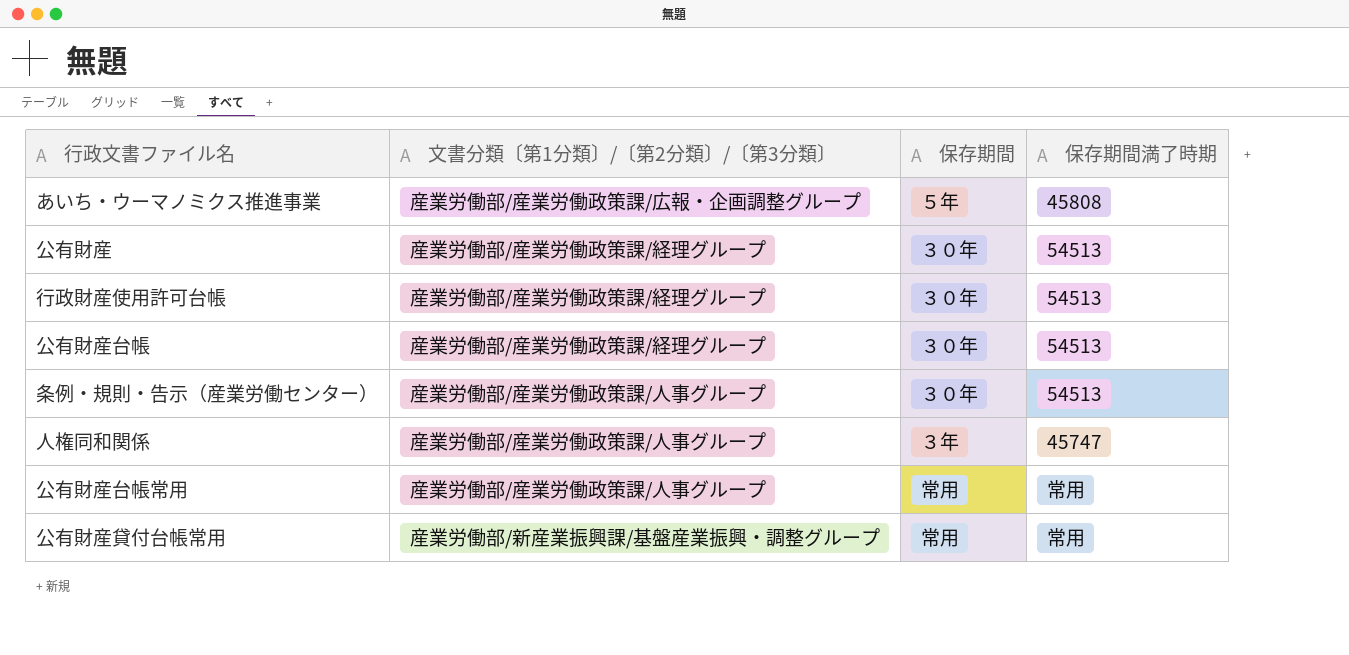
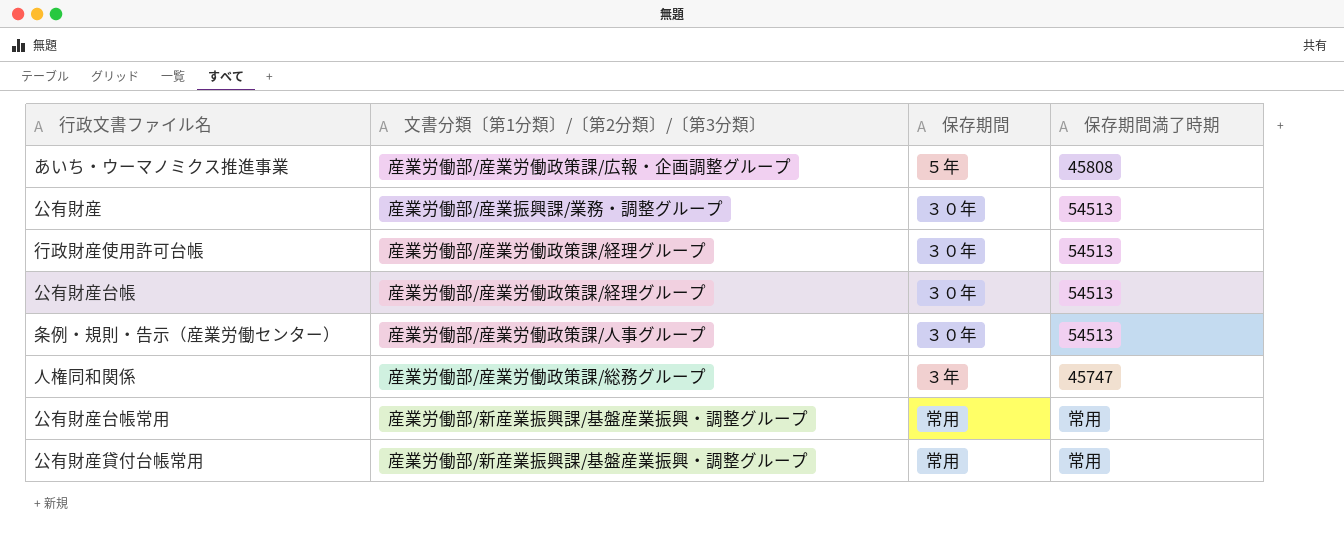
公有財産 | 文書分類〔第1分類〕/〔第2分類〕/〔第3分類〕: 産業労働部/産業労働政策課/経理グループ -> 産業労働部/産業振興課/業務・調整グループ
人権同和関係 | 文書分類〔第1分類〕/〔第2分類〕/〔第3分類〕: 産業労働部/産業労働政策課/人事グループ -> 産業労働部/産業労働政策課/総務グループ
公有財産台帳常用 | 文書分類〔第1分類〕/〔第2分類〕/〔第3分類〕: 産業労働部/産業労働政策課/人事グループ -> 産業労働部/新産業振興課/基盤産業振興・調整グループ

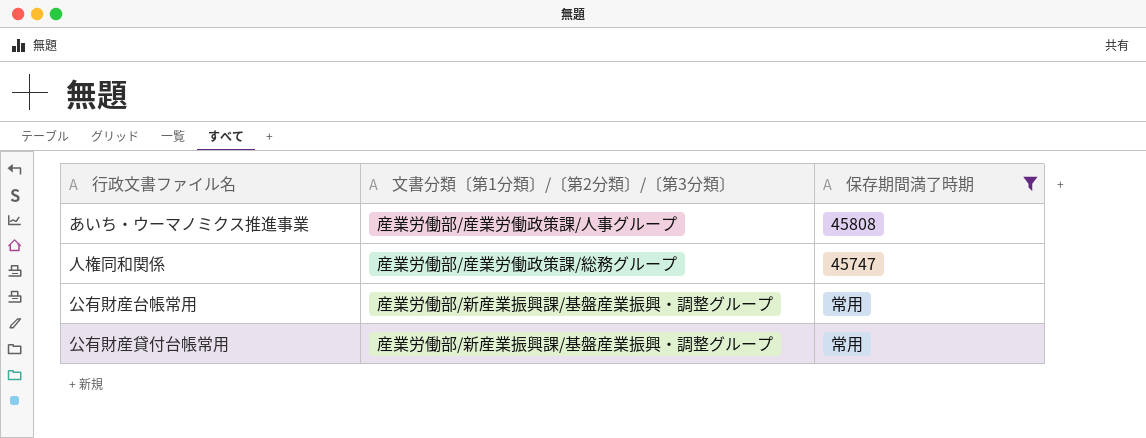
filter: none -> 保存期間満了時期 != 54513
column 保存期間 | position: 3 -> none
あいち・ウーマノミクス推進事業 | 文書分類〔第1分類〕/〔第2分類〕/〔第3分類〕: 産業労働部/産業労働政策課/広報・企画調整グループ -> 産業労働部/産業労働政策課/人事グループ

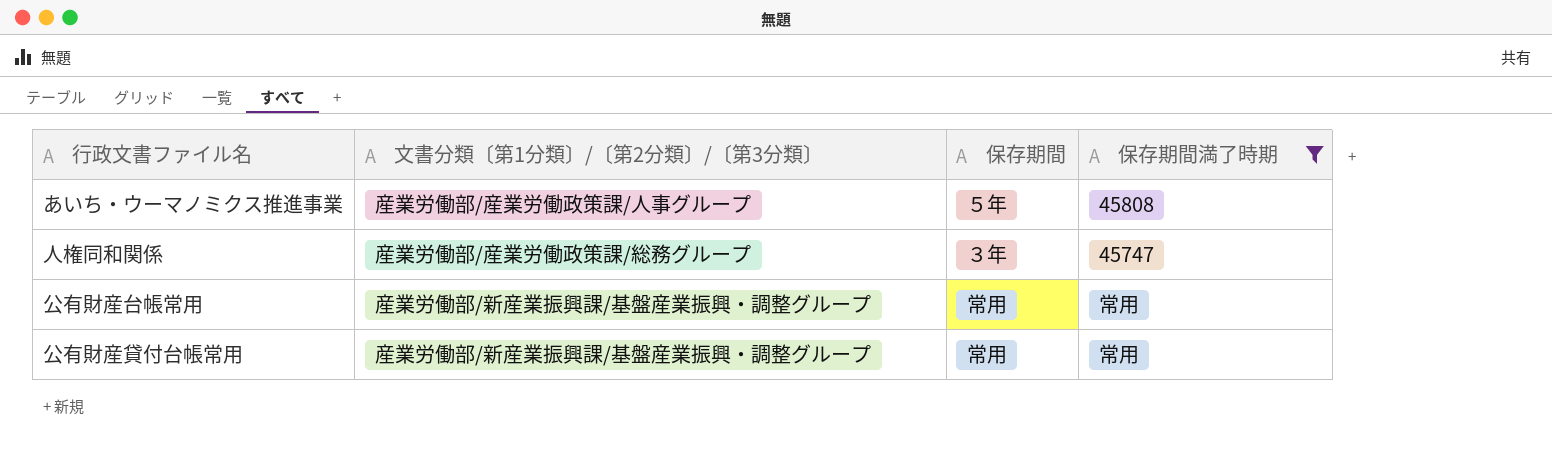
column 保存期間 | position: none -> 3

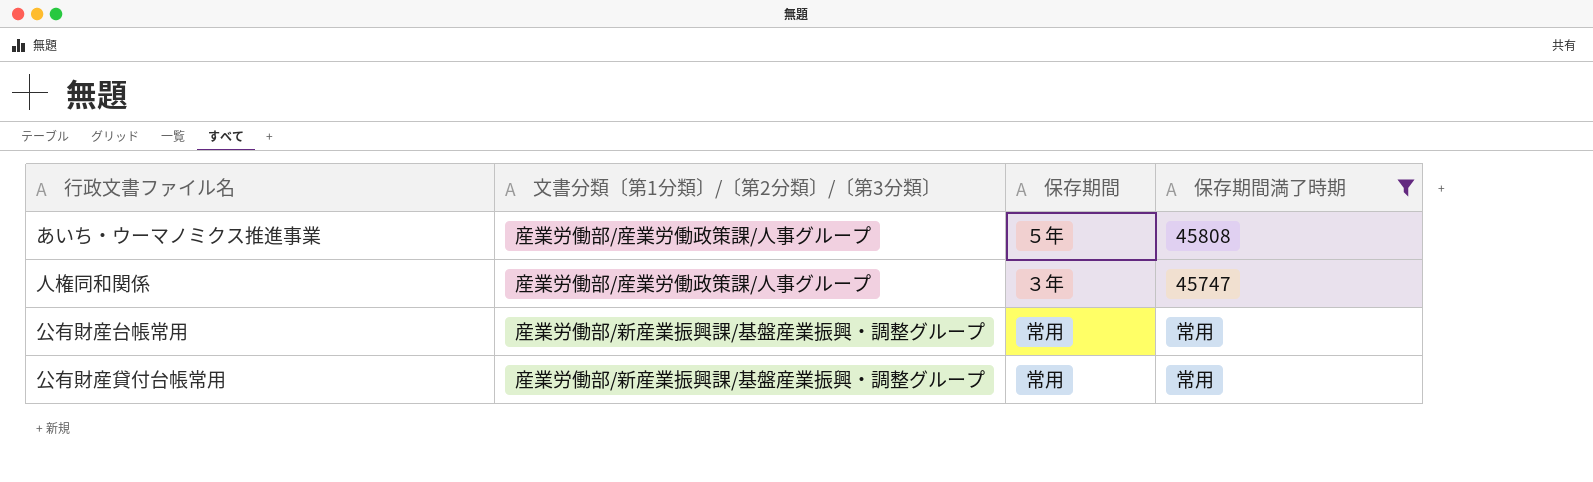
人権同和関係 | 文書分類〔第1分類〕/〔第2分類〕/〔第3分類〕: 産業労働部/産業労働政策課/総務グループ -> 産業労働部/産業労働政策課/人事グループ

